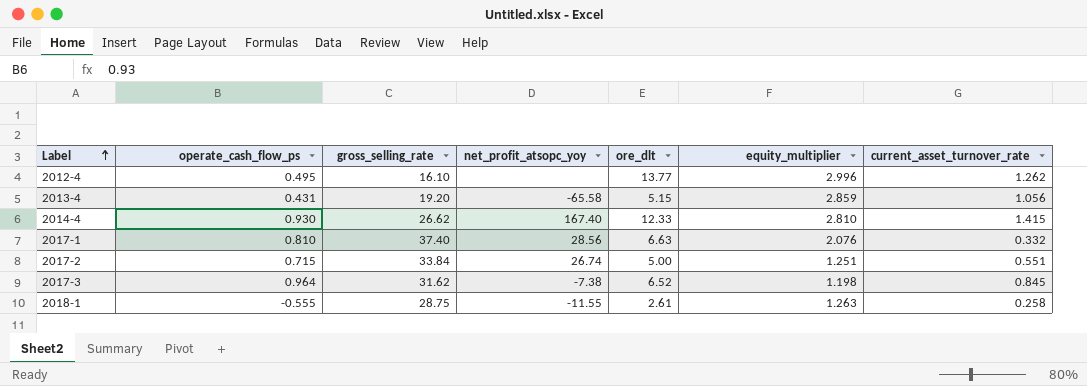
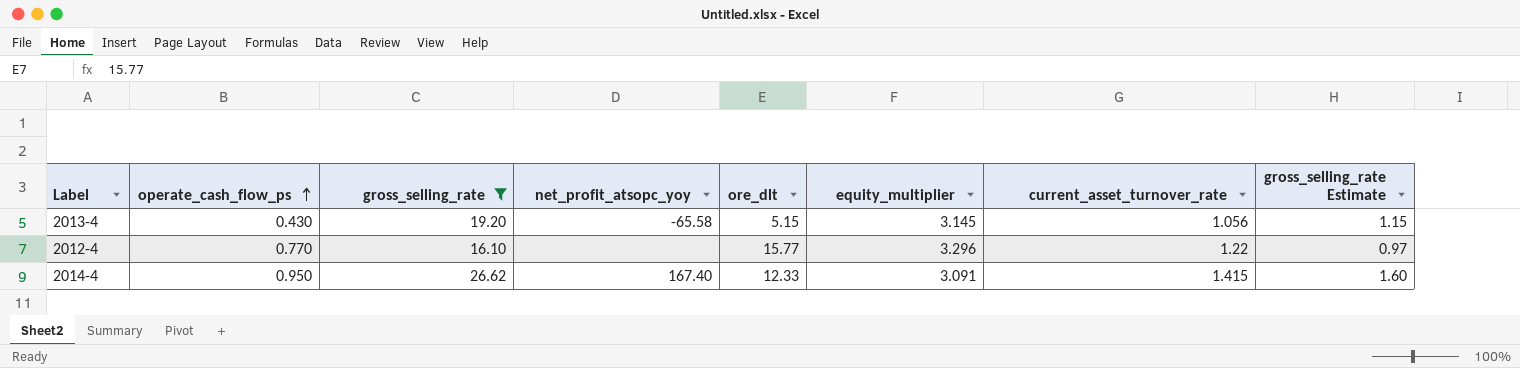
filter: none -> gross_selling_rate <= 26.62
row order: Label ascending -> operate_cash_flow_ps ascending
column gross_selling_rate Estimate | formula: none -> [gross_selling_rate] * 0.06
2013-4 | operate_cash_flow_ps: 0.431 -> 0.430
2013-4 | equity_multiplier: 2.859 -> 3.145
2012-4 | operate_cash_flow_ps: 0.495 -> 0.770
2012-4 | ore_dlt: 13.77 -> 15.77
2012-4 | equity_multiplier: 2.996 -> 3.296
2012-4 | current_asset_turnover_rate: 1.262 -> 1.22
2014-4 | operate_cash_flow_ps: 0.930 -> 0.950
2014-4 | equity_multiplier: 2.810 -> 3.091

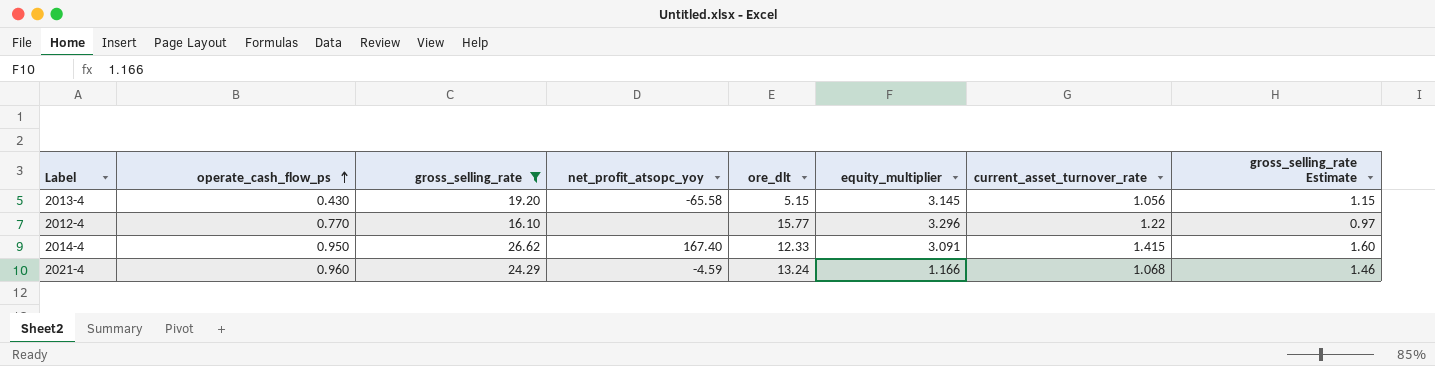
row 2021-4: none -> 0.960 | 24.29 | -4.59 | 13.24 | 1.166 | 1.068 | 1.46

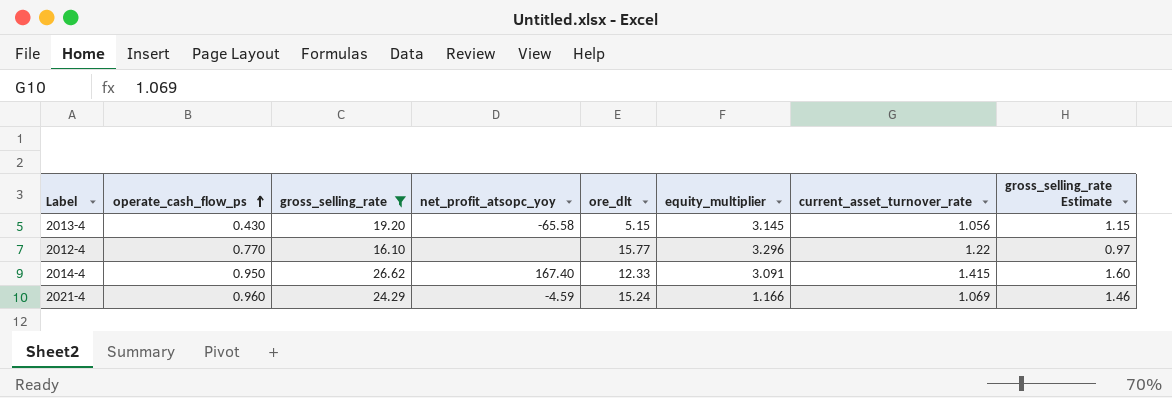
2021-4 | ore_dlt: 13.24 -> 15.24
2021-4 | current_asset_turnover_rate: 1.068 -> 1.069

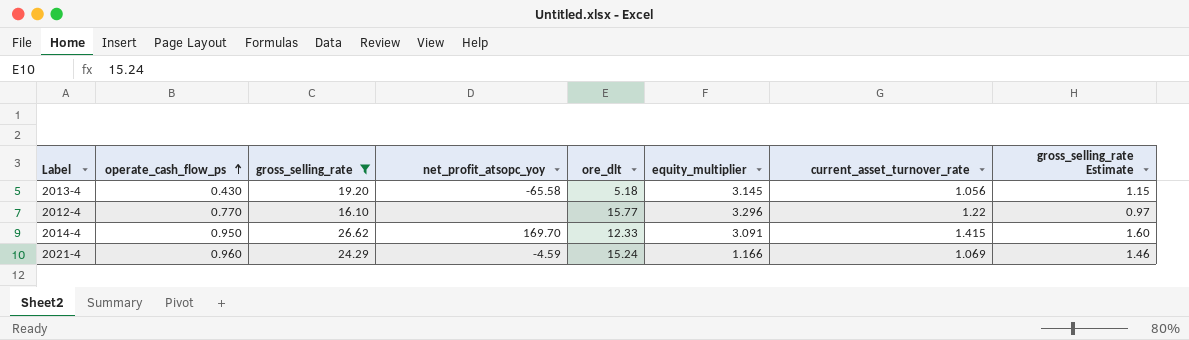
2013-4 | ore_dlt: 5.15 -> 5.18
2014-4 | net_profit_atsopc_yoy: 167.40 -> 169.70

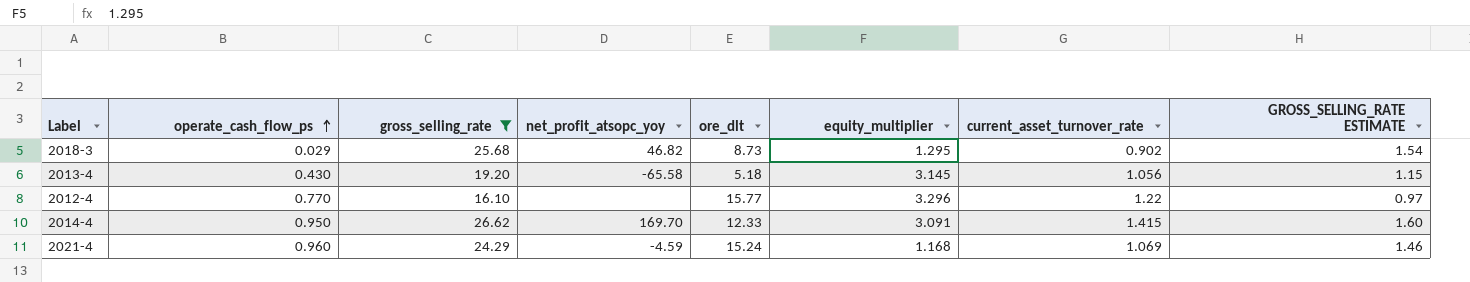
column name: gross_selling_rate Estimate -> GROSS_SELLING_RATE ESTIMATE
row 2018-3: none -> 0.029 | 25.68 | 46.82 | 8.73 | 1.295 | 0.902 | 1.54
2021-4 | equity_multiplier: 1.166 -> 1.168

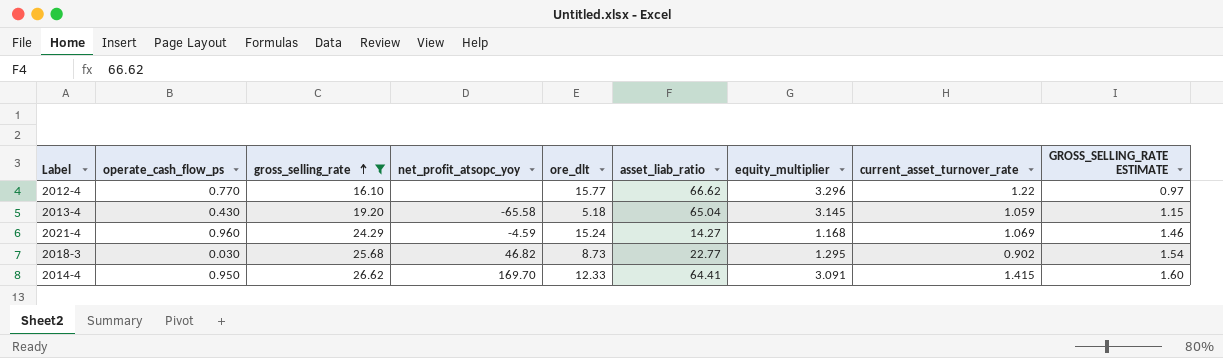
row order: operate_cash_flow_ps ascending -> gross_selling_rate ascending
column asset_liab_ratio | position: none -> 6
2013-4 | current_asset_turnover_rate: 1.056 -> 1.059
2018-3 | operate_cash_flow_ps: 0.029 -> 0.030

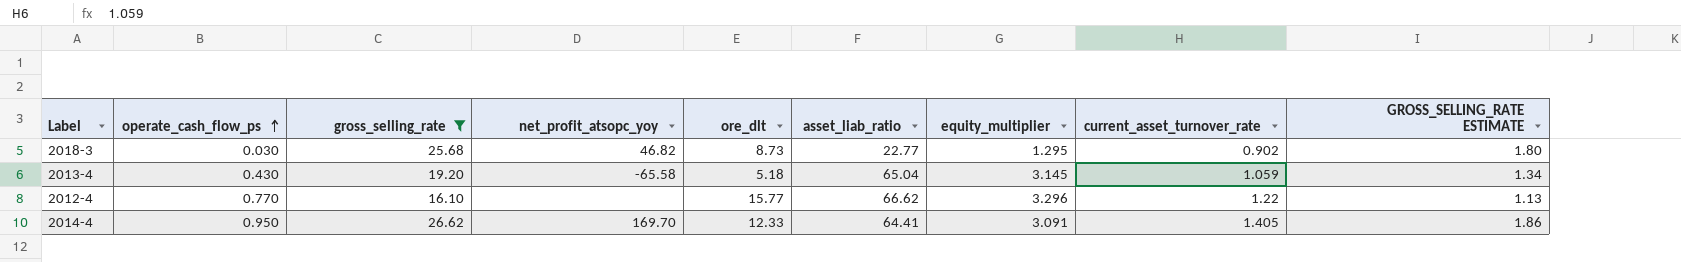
row order: gross_selling_rate ascending -> operate_cash_flow_ps ascending
column GROSS_SELLING_RATE ESTIMATE | formula: [gross_selling_rate] * 0.06 -> [gross_selling_rate] * 0.07
row 2021-4: 0.960 | 24.29 | -4.59 | 15.24 | 14.27 | 1.168 | 1.069 | 1.46 -> none
2014-4 | current_asset_turnover_rate: 1.415 -> 1.405

